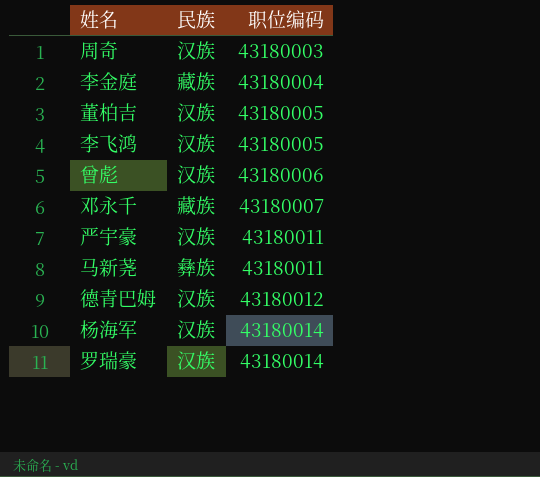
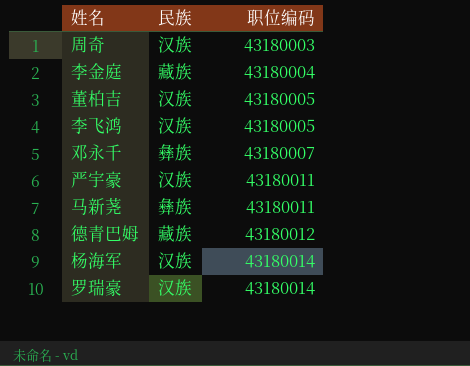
row 曾彪: 汉族 | 43180006 -> none
邓永千 | 民族: 藏族 -> 彝族
德青巴姆 | 民族: 汉族 -> 藏族

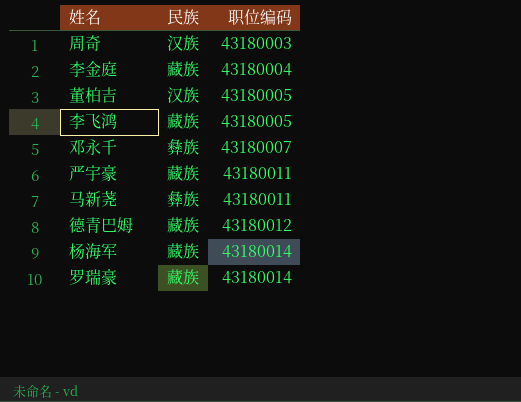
李飞鸿 | 民族: 汉族 -> 藏族
严宇豪 | 民族: 汉族 -> 藏族
杨海军 | 民族: 汉族 -> 藏族
罗瑞豪 | 民族: 汉族 -> 藏族

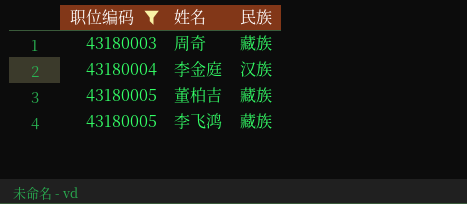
filter: none -> 职位编码 <= 43180005
column 职位编码 | position: 3 -> 1
周奇 | 民族: 汉族 -> 藏族
李金庭 | 民族: 藏族 -> 汉族
董柏吉 | 民族: 汉族 -> 藏族

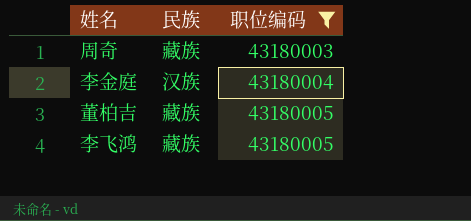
column 职位编码 | position: 1 -> 3

